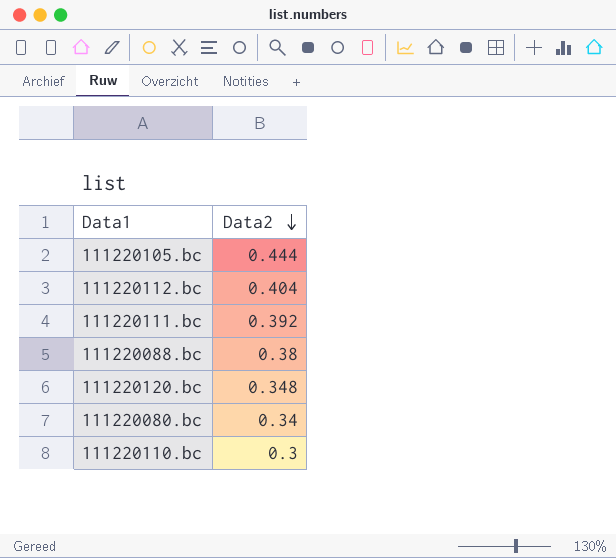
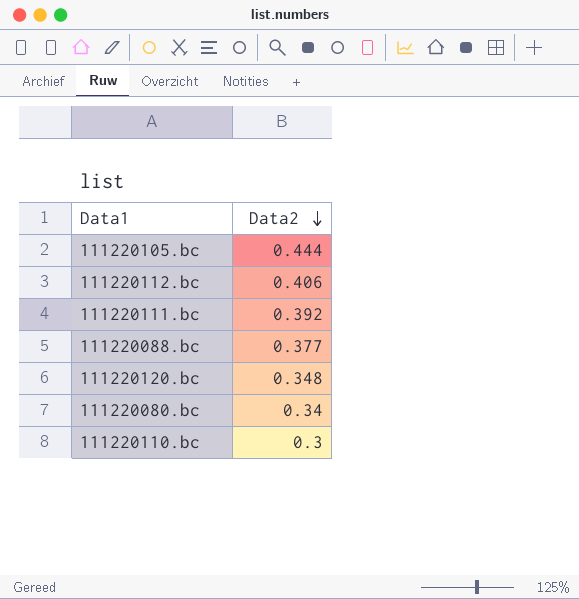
111220112.bc | Data2: 0.404 -> 0.406
111220088.bc | Data2: 0.38 -> 0.377

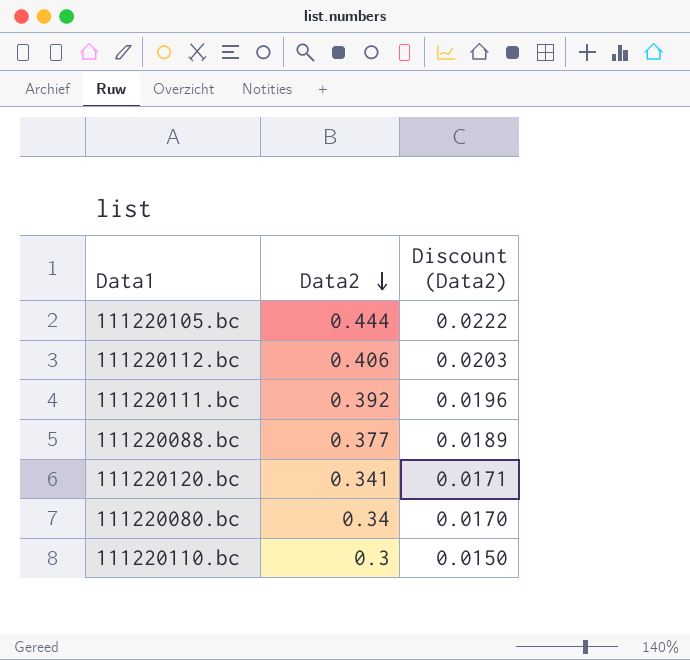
column Discount (Data2) | formula: none -> [Data2] * 0.05
111220120.bc | Data2: 0.348 -> 0.341

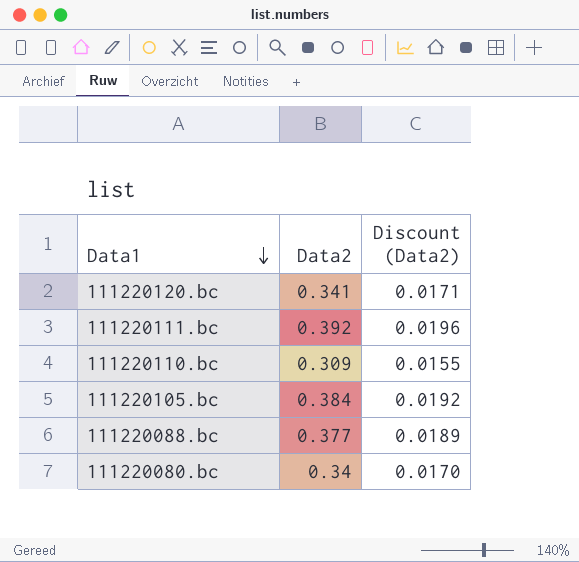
row order: Data2 descending -> Data1 descending
row 111220112.bc: 0.406 | 0.0203 -> none
111220110.bc | Data2: 0.3 -> 0.309
111220110.bc | Discount (Data2): 0.0150 -> 0.0155
111220105.bc | Data2: 0.444 -> 0.384
111220105.bc | Discount (Data2): 0.0222 -> 0.0192

